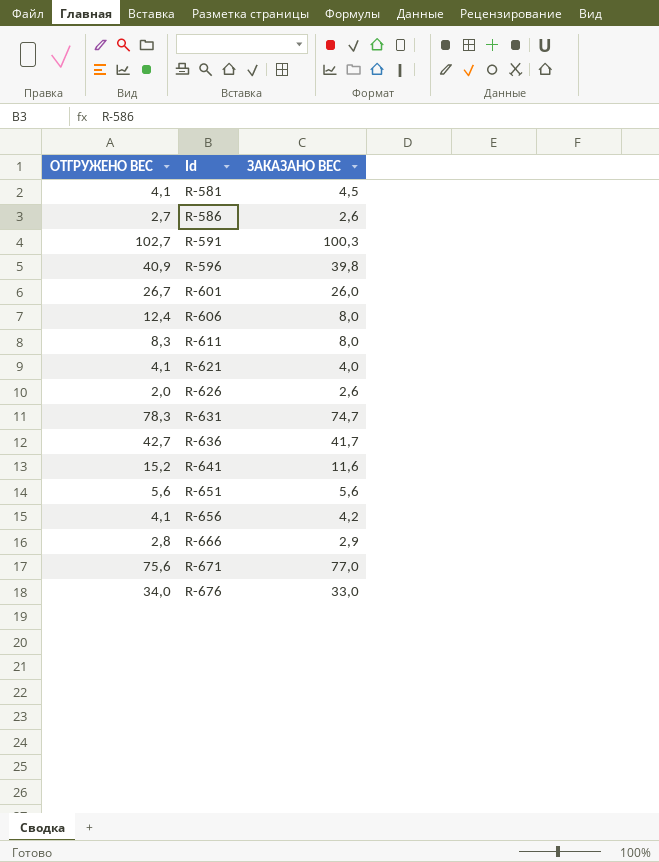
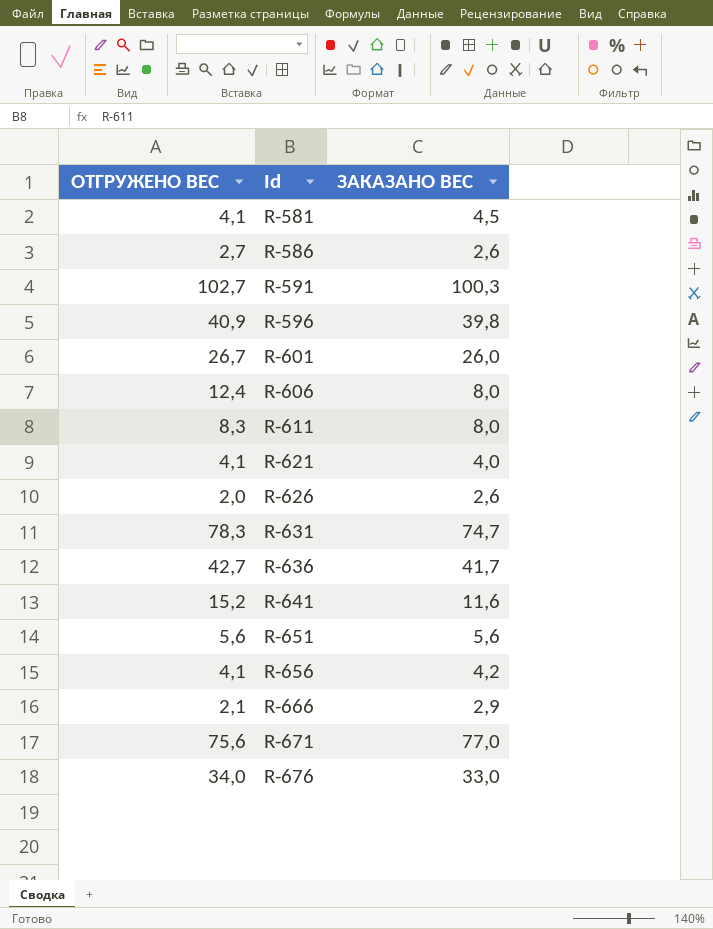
R-666 | ОТГРУЖЕНО ВЕС: 2,8 -> 2,1

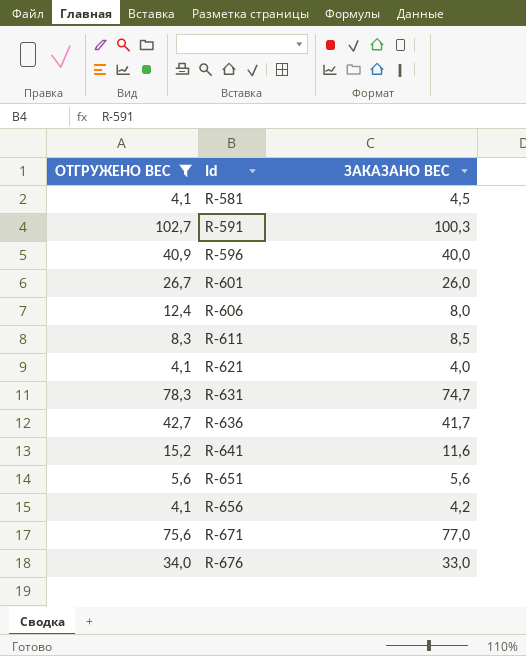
filter: none -> ОТГРУЖЕНО ВЕС >= 4,1
R-596 | ЗАКАЗАНО ВЕС: 39,8 -> 40,0
R-611 | ЗАКАЗАНО ВЕС: 8,0 -> 8,5

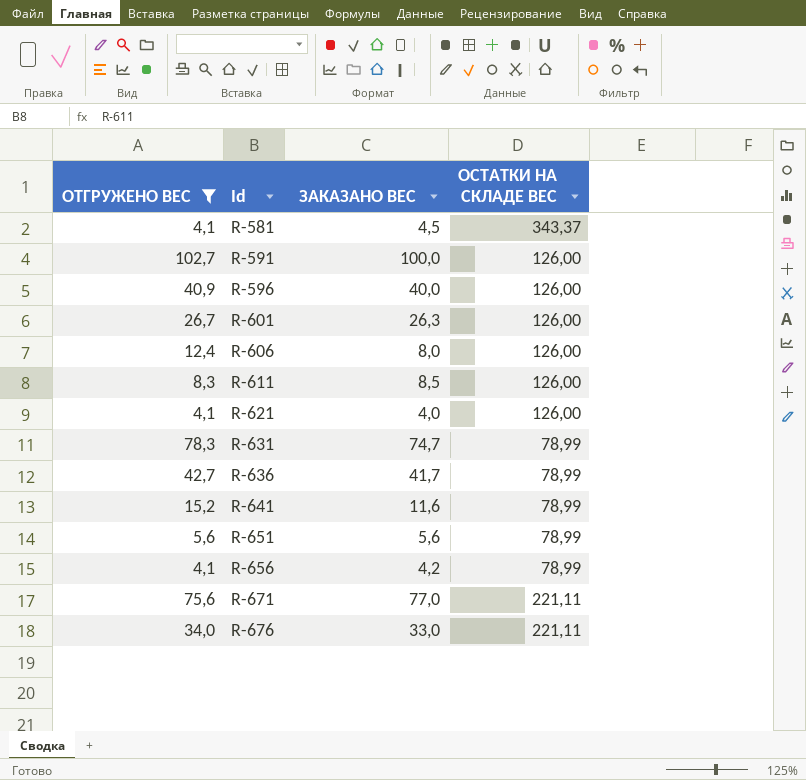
column ОСТАТКИ НА СКЛАДЕ ВЕС | position: none -> 4
R-591 | ЗАКАЗАНО ВЕС: 100,3 -> 100,0
R-601 | ЗАКАЗАНО ВЕС: 26,0 -> 26,3

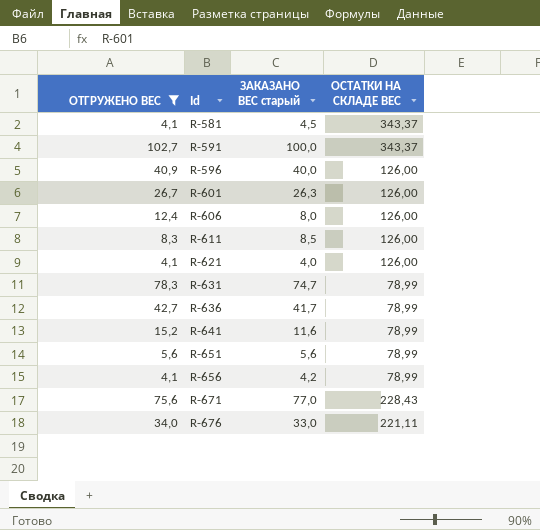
column name: ЗАКАЗАНО ВЕС -> ЗАКАЗАНО ВЕС старый
R-591 | ОСТАТКИ НА СКЛАДЕ ВЕС: 126,00 -> 343,37
R-671 | ОСТАТКИ НА СКЛАДЕ ВЕС: 221,11 -> 228,43

